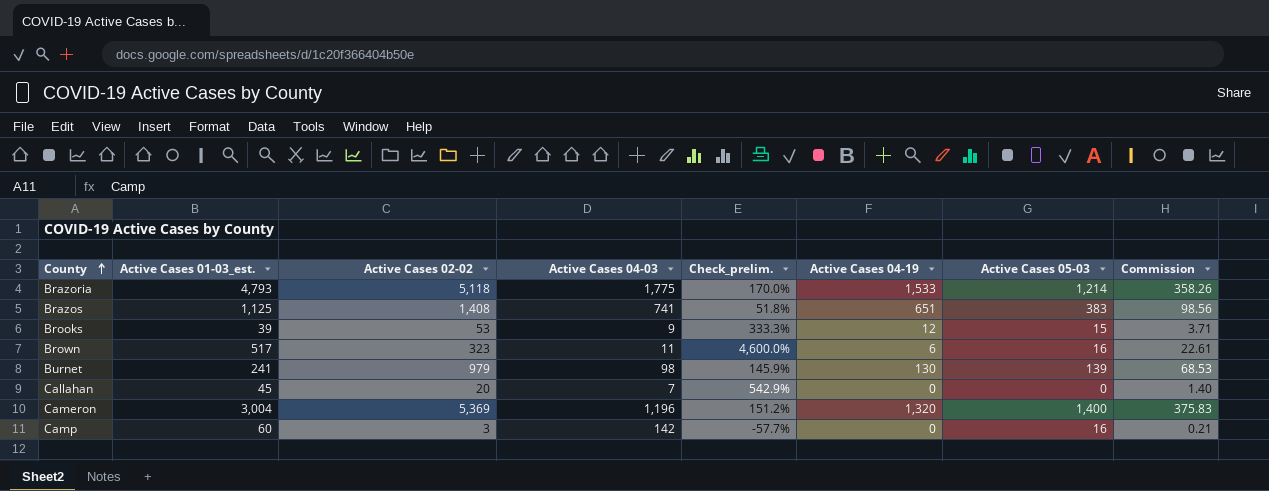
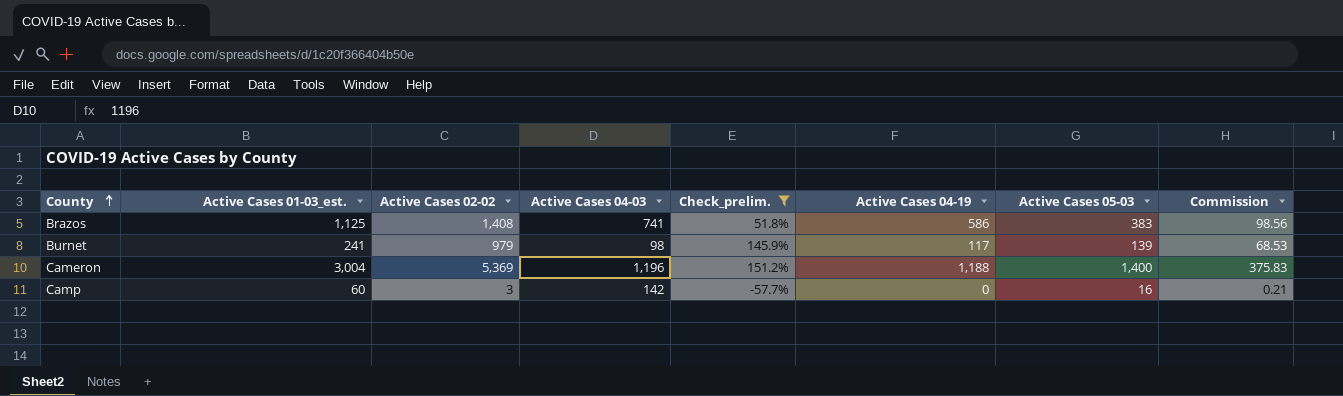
filter: none -> Check_prelim. <= 151.2%
Brazos | Active Cases 04-19: 651 -> 586
Burnet | Active Cases 04-19: 130 -> 117
Cameron | Active Cases 04-19: 1,320 -> 1,188

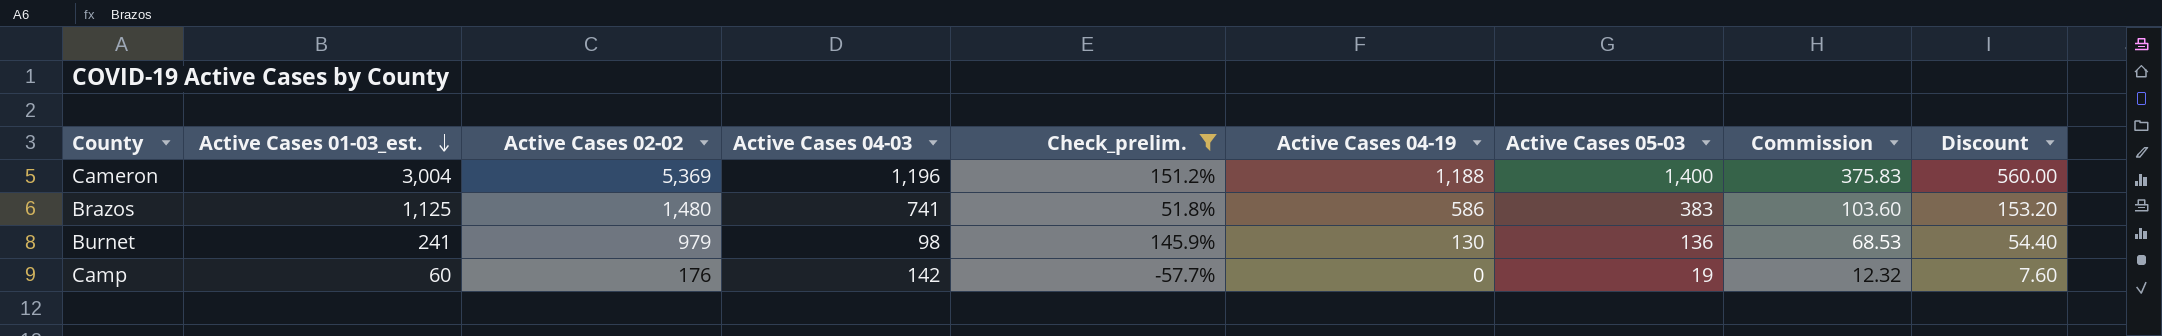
row order: County ascending -> Active Cases 01-03_est. descending
column Discount | formula: none -> [Active Cases 05-03] * 0.4
Brazos | Active Cases 02-02: 1,408 -> 1,480
Brazos | Commission: 98.56 -> 103.60
Burnet | Active Cases 04-19: 117 -> 130
Burnet | Active Cases 05-03: 139 -> 136
Camp | Active Cases 02-02: 3 -> 176
Camp | Active Cases 05-03: 16 -> 19
Camp | Commission: 0.21 -> 12.32

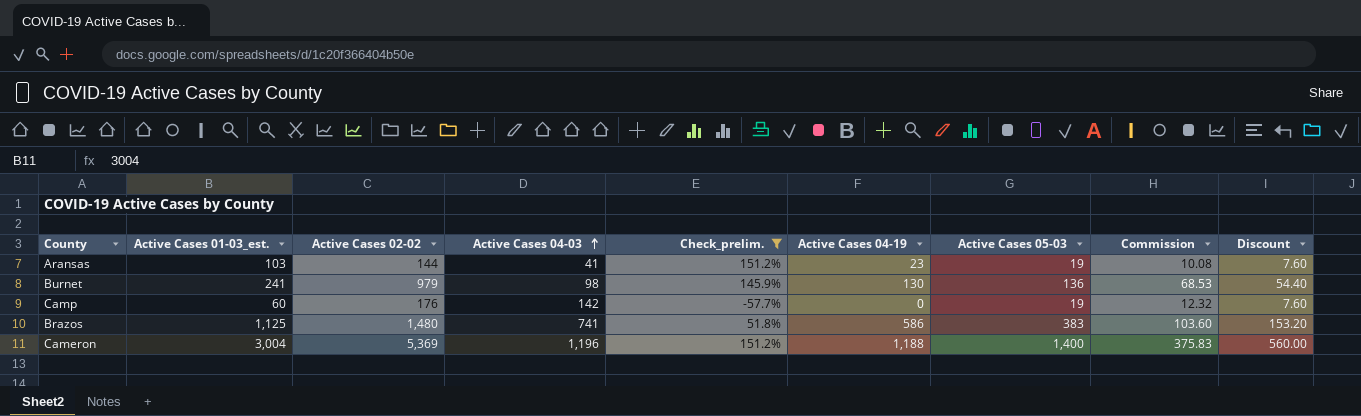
row order: Active Cases 01-03_est. descending -> Active Cases 04-03 ascending
row Aransas: none -> 103 | 144 | 41 | 151.2% | 23 | 19 | 10.08 | 7.60

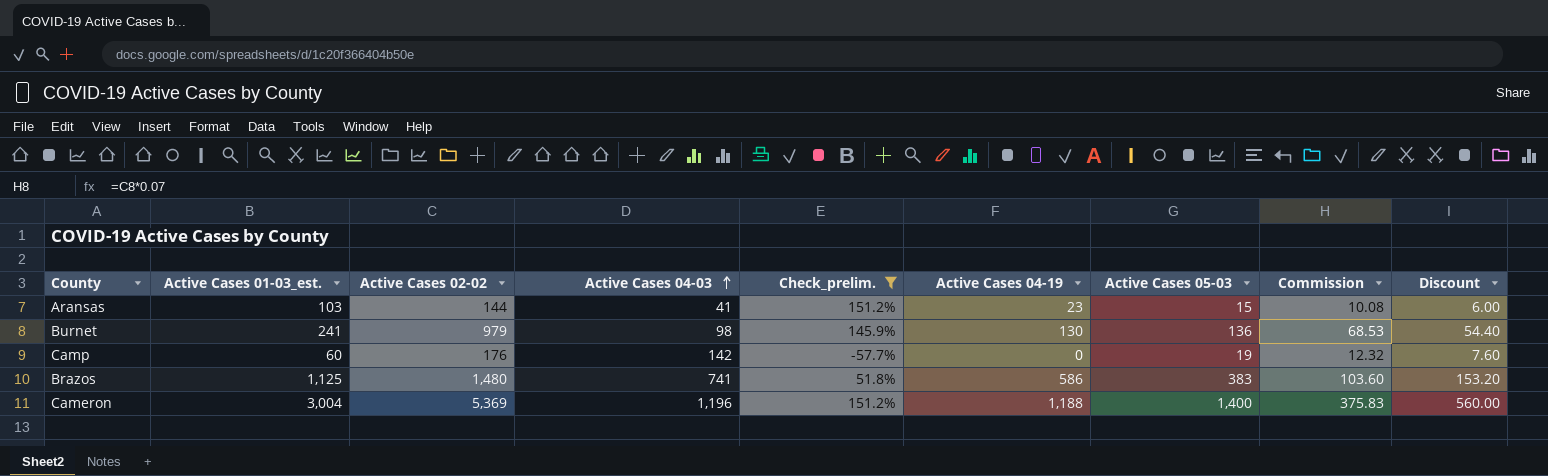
Aransas | Active Cases 05-03: 19 -> 15
Aransas | Discount: 7.60 -> 6.00

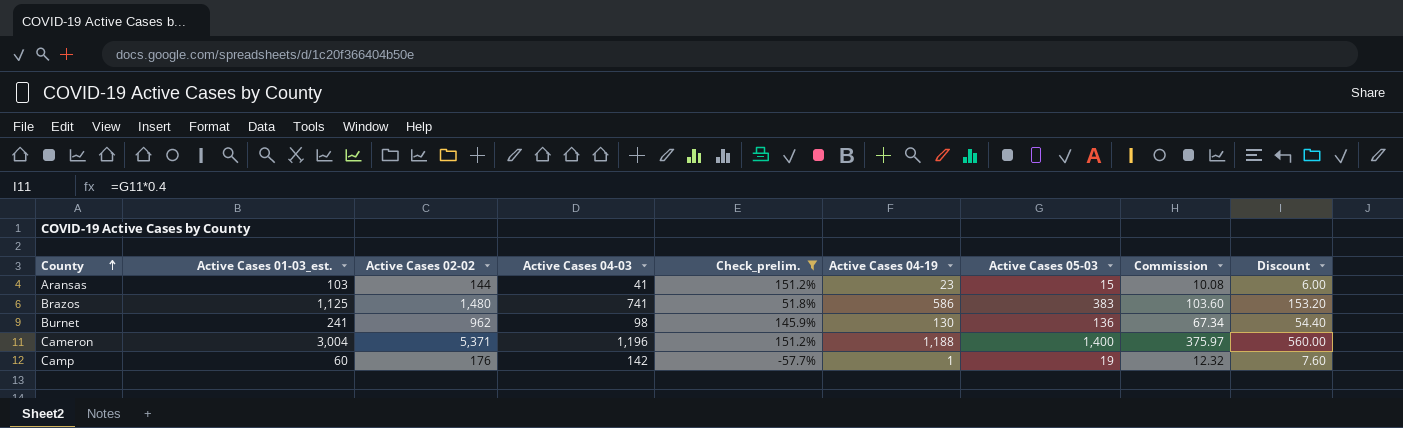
row order: Active Cases 04-03 ascending -> County ascending
Burnet | Active Cases 02-02: 979 -> 962
Burnet | Commission: 68.53 -> 67.34
Cameron | Active Cases 02-02: 5,369 -> 5,371
Cameron | Commission: 375.83 -> 375.97
Camp | Active Cases 04-19: 0 -> 1

